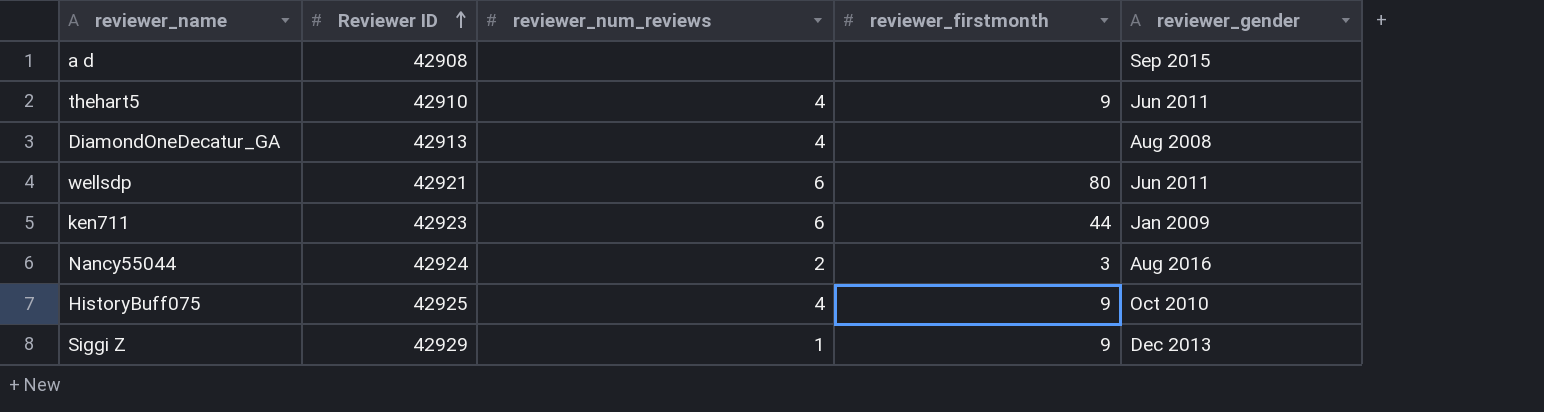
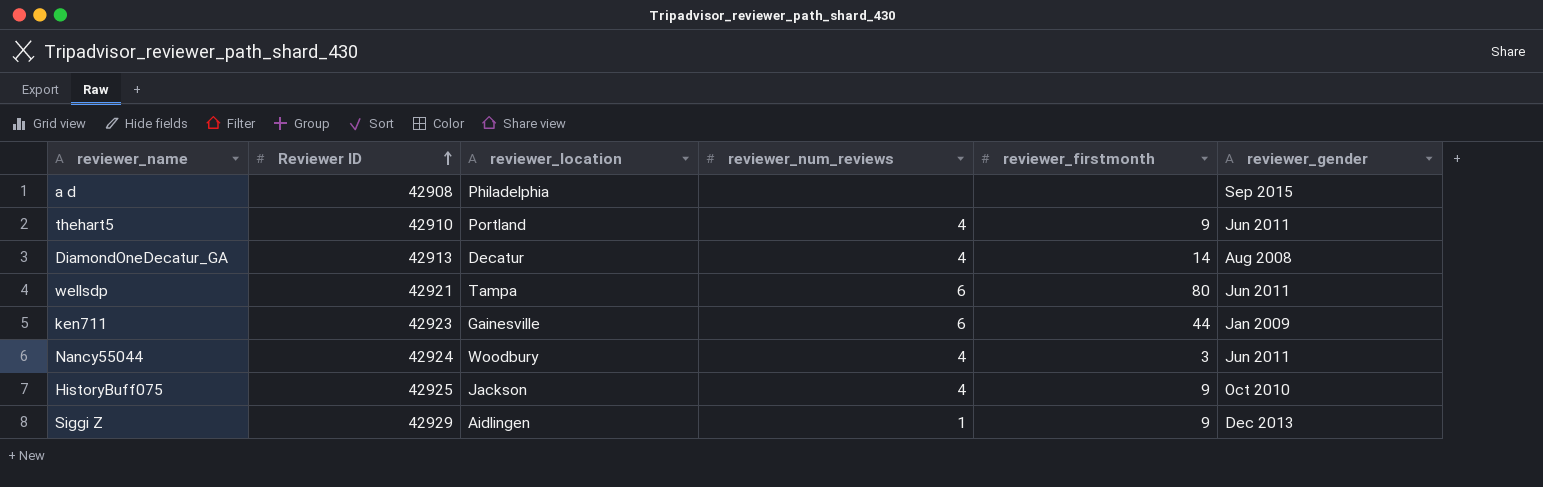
column reviewer_location | position: none -> 3
DiamondOneDecatur_GA | reviewer_firstmonth: none -> 14
Nancy55044 | reviewer_num_reviews: 2 -> 4
Nancy55044 | reviewer_gender: Aug 2016 -> Jun 2011

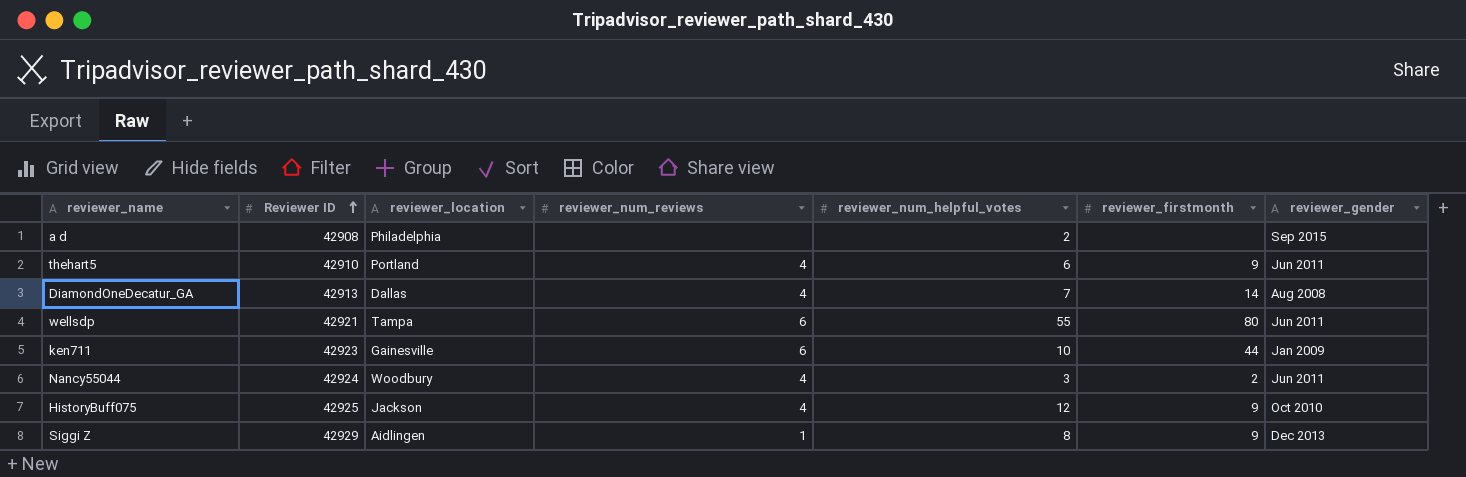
column reviewer_num_helpful_votes | position: none -> 5
DiamondOneDecatur_GA | reviewer_location: Decatur -> Dallas
Nancy55044 | reviewer_firstmonth: 3 -> 2

